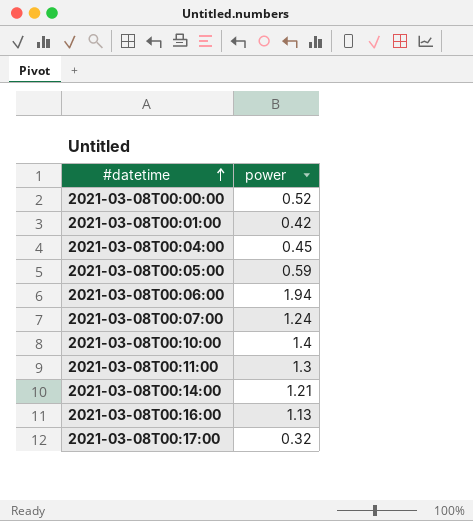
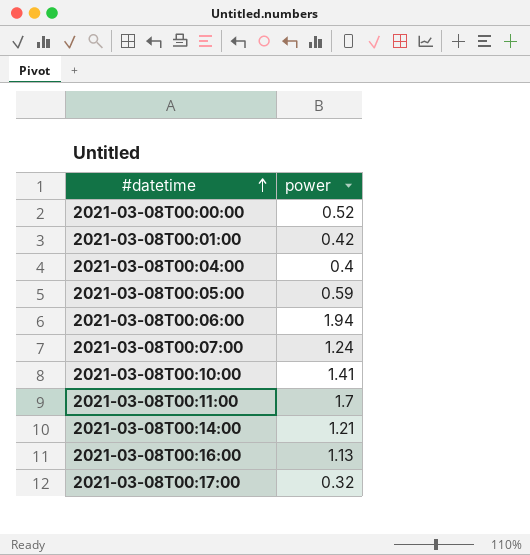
2021-03-08T00:04:00 | power: 0.45 -> 0.4
2021-03-08T00:10:00 | power: 1.4 -> 1.41
2021-03-08T00:11:00 | power: 1.3 -> 1.7

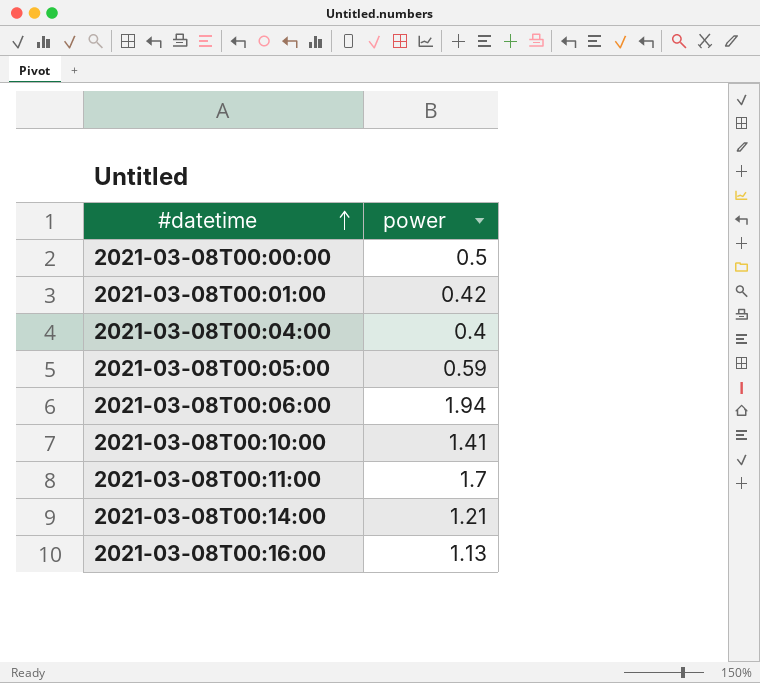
row 2021-03-08T00:07:00: 1.24 -> none
row 2021-03-08T00:17:00: 0.32 -> none
2021-03-08T00:00:00 | power: 0.52 -> 0.5

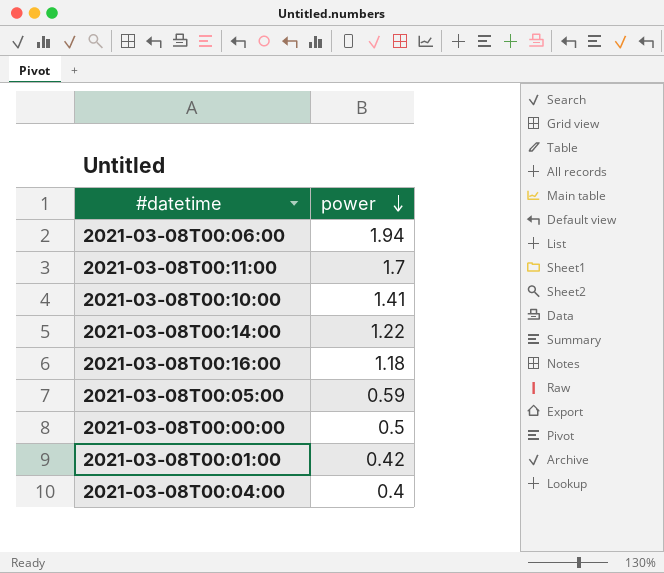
row order: #datetime ascending -> power descending
2021-03-08T00:14:00 | power: 1.21 -> 1.22
2021-03-08T00:16:00 | power: 1.13 -> 1.18

